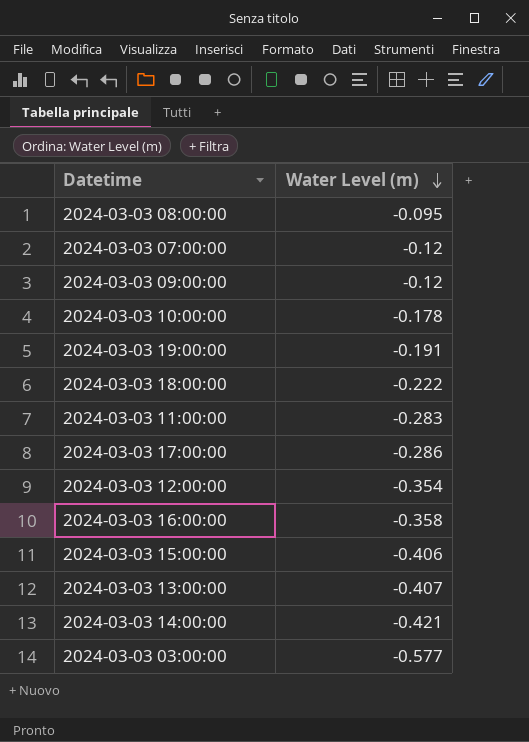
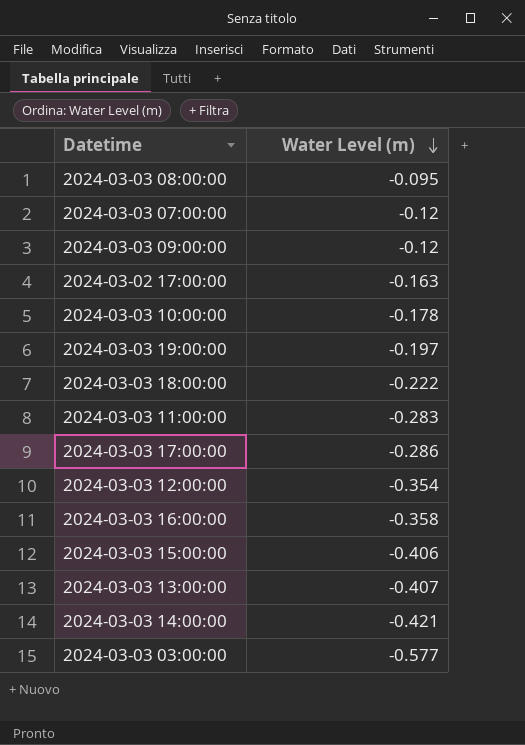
row 2024-03-02 17:00:00: none -> -0.163
2024-03-03 19:00:00 | Water Level (m): -0.191 -> -0.197

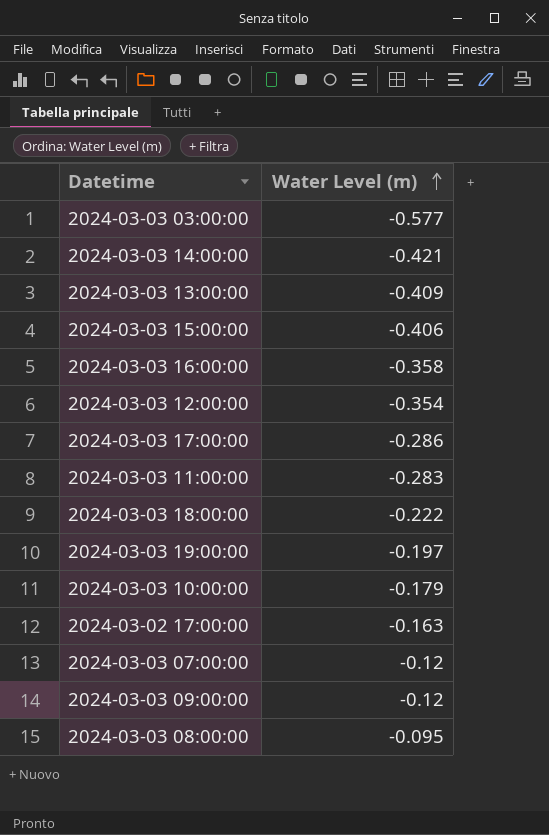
row order: Water Level (m) descending -> Water Level (m) ascending
2024-03-03 13:00:00 | Water Level (m): -0.407 -> -0.409
2024-03-03 10:00:00 | Water Level (m): -0.178 -> -0.179

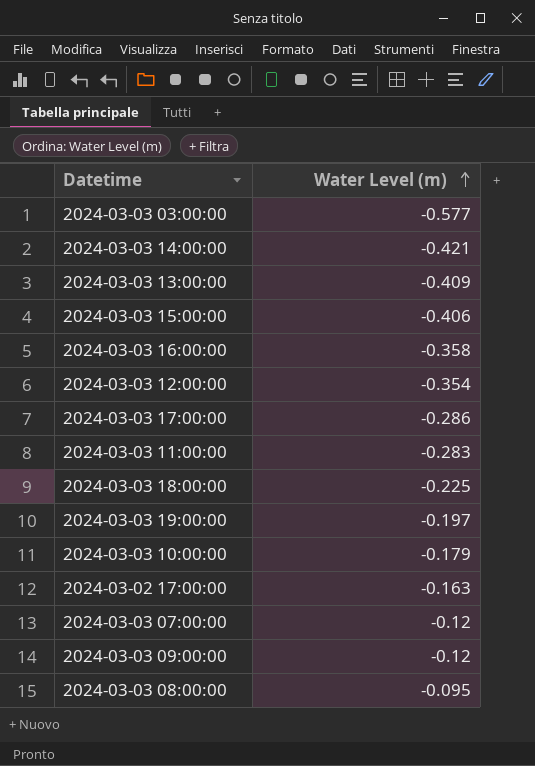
2024-03-03 18:00:00 | Water Level (m): -0.222 -> -0.225

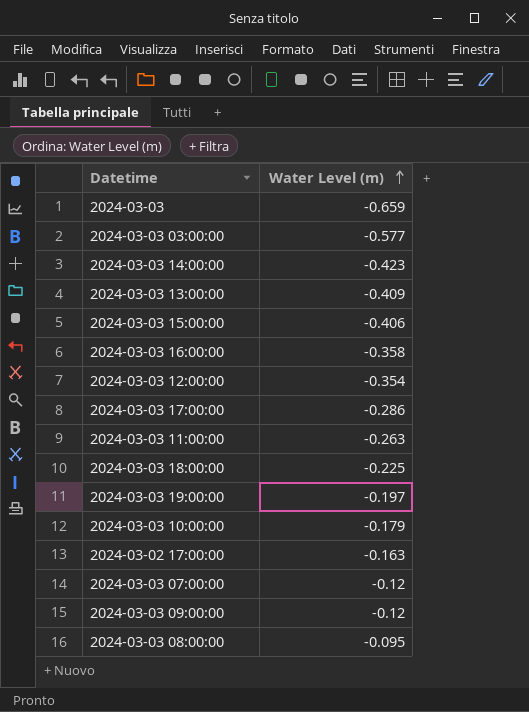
row 2024-03-03: none -> -0.659
2024-03-03 14:00:00 | Water Level (m): -0.421 -> -0.423
2024-03-03 11:00:00 | Water Level (m): -0.283 -> -0.263

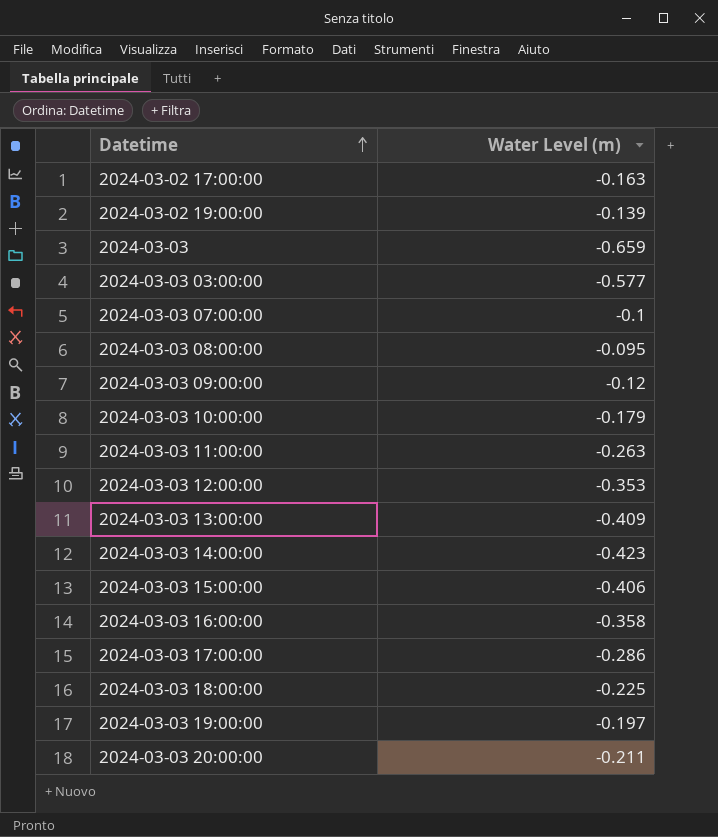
row order: Water Level (m) ascending -> Datetime ascending
row 2024-03-02 19:00:00: none -> -0.139
2024-03-03 07:00:00 | Water Level (m): -0.12 -> -0.1
2024-03-03 12:00:00 | Water Level (m): -0.354 -> -0.353
row 2024-03-03 20:00:00: none -> -0.211

